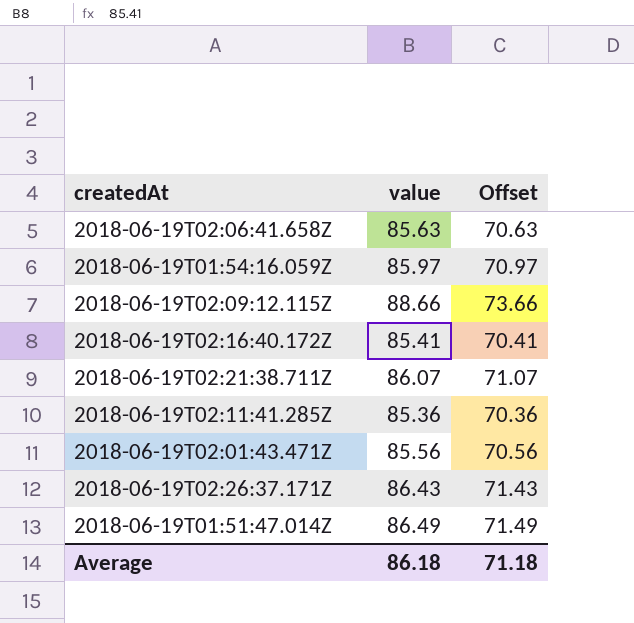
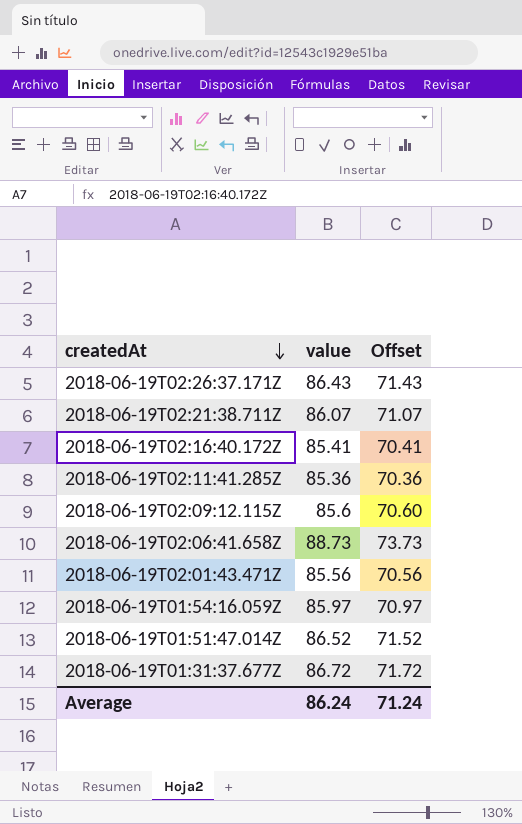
row order: none -> createdAt descending
2018-06-19T02:09:12.115Z | value: 88.66 -> 85.6
2018-06-19T02:09:12.115Z | Offset: 73.66 -> 70.60
2018-06-19T02:06:41.658Z | value: 85.63 -> 88.73
2018-06-19T02:06:41.658Z | Offset: 70.63 -> 73.73
2018-06-19T01:51:47.014Z | value: 86.49 -> 86.52
2018-06-19T01:51:47.014Z | Offset: 71.49 -> 71.52
row 2018-06-19T01:31:37.677Z: none -> 86.72 | 71.72
Average | value: 86.18 -> 86.24
Average | Offset: 71.18 -> 71.24

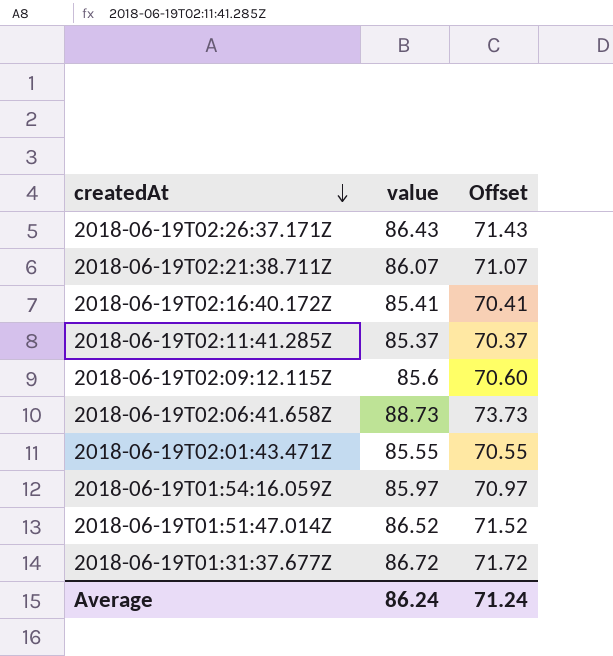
2018-06-19T02:11:41.285Z | value: 85.36 -> 85.37
2018-06-19T02:11:41.285Z | Offset: 70.36 -> 70.37
2018-06-19T02:01:43.471Z | value: 85.56 -> 85.55
2018-06-19T02:01:43.471Z | Offset: 70.56 -> 70.55

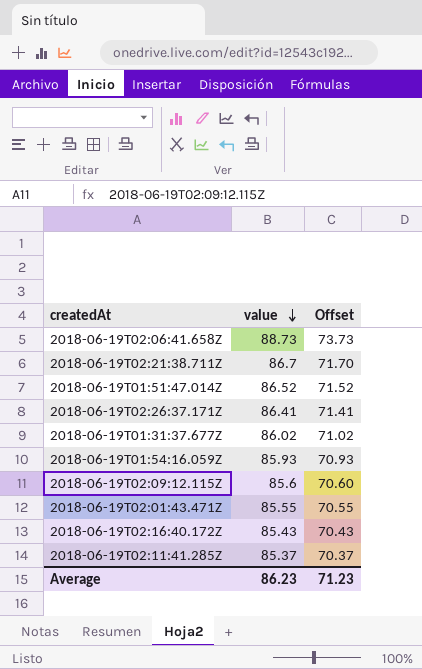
row order: createdAt descending -> value descending
2018-06-19T02:21:38.711Z | value: 86.07 -> 86.7
2018-06-19T02:21:38.711Z | Offset: 71.07 -> 71.70
2018-06-19T02:26:37.171Z | value: 86.43 -> 86.41
2018-06-19T02:26:37.171Z | Offset: 71.43 -> 71.41
2018-06-19T01:31:37.677Z | value: 86.72 -> 86.02
2018-06-19T01:31:37.677Z | Offset: 71.72 -> 71.02
2018-06-19T01:54:16.059Z | value: 85.97 -> 85.93
2018-06-19T01:54:16.059Z | Offset: 70.97 -> 70.93
2018-06-19T02:16:40.172Z | value: 85.41 -> 85.43
2018-06-19T02:16:40.172Z | Offset: 70.41 -> 70.43
Average | value: 86.24 -> 86.23
Average | Offset: 71.24 -> 71.23

